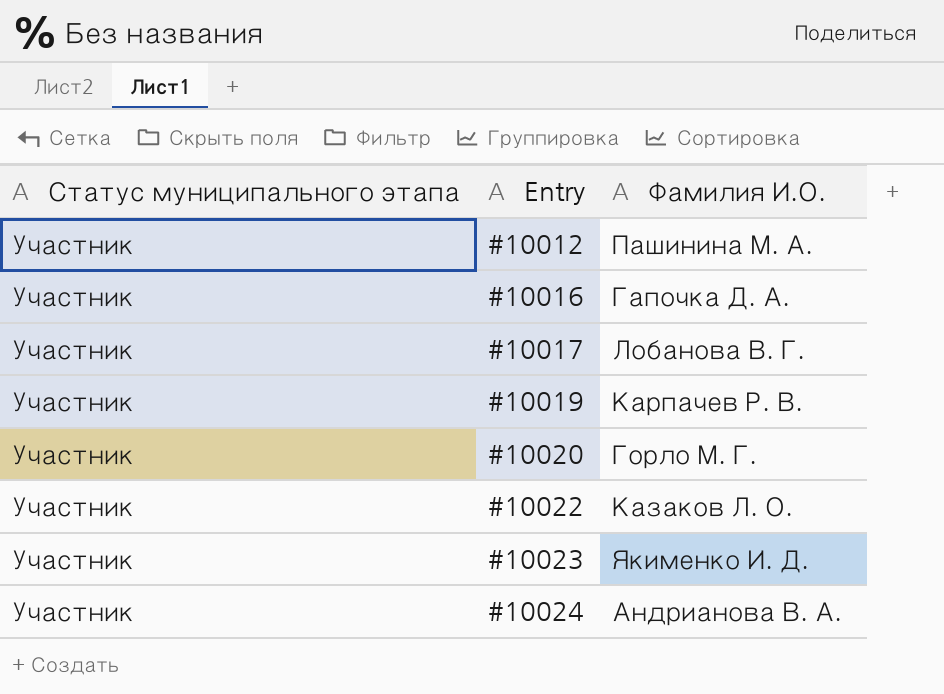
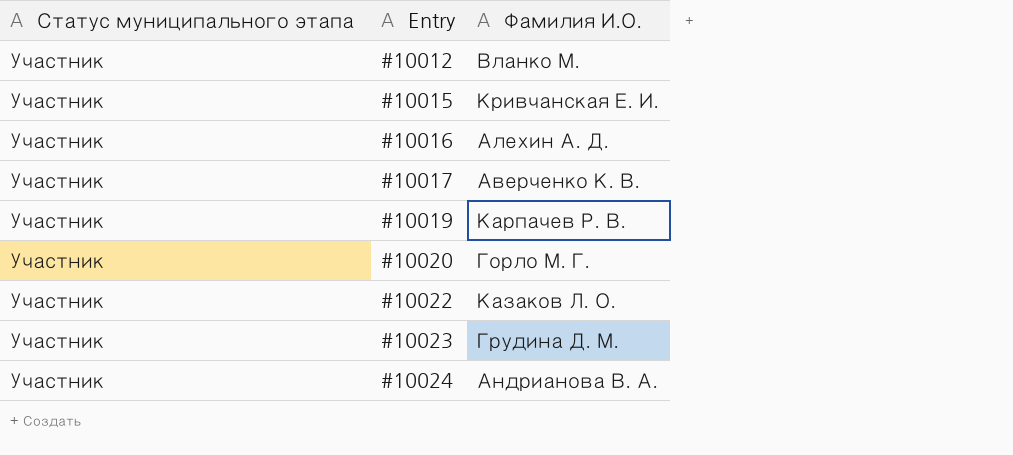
#10012 | Фамилия И.О.: Пашинина М. А. -> Вланко М.
row #10015: none -> Участник | Кривчанская Е. И.
#10016 | Фамилия И.О.: Гапочка Д. А. -> Алехин А. Д.
#10017 | Фамилия И.О.: Лобанова В. Г. -> Аверченко К. В.
#10023 | Фамилия И.О.: Якименко И. Д. -> Грудина Д. М.

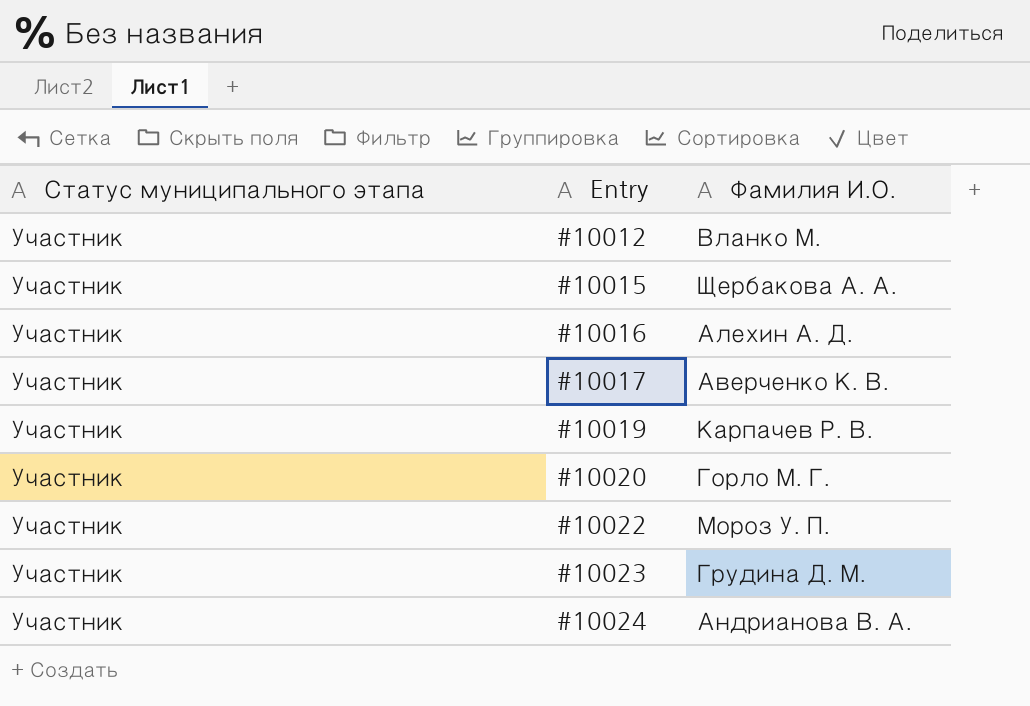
#10015 | Фамилия И.О.: Кривчанская Е. И. -> Щербакова А. А.
#10022 | Фамилия И.О.: Казаков Л. О. -> Мороз У. П.

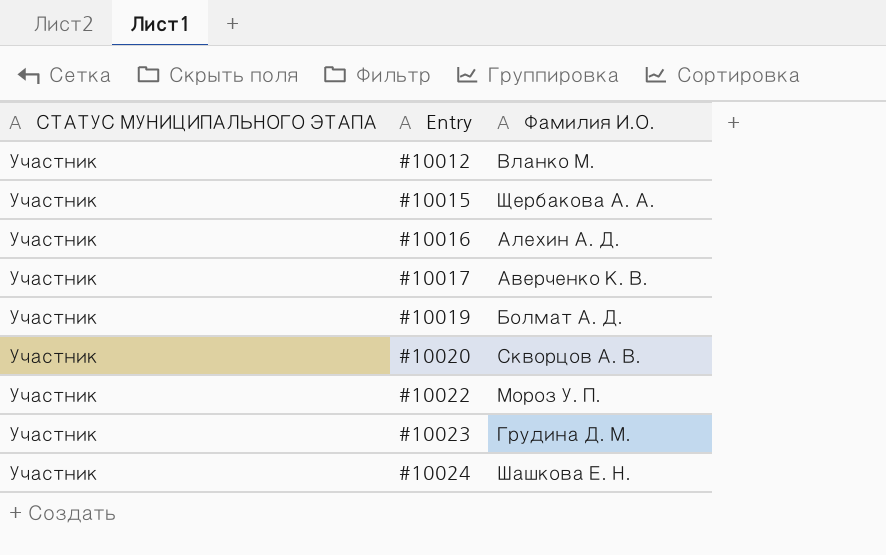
column name: Статус муниципального этапа -> СТАТУС МУНИЦИПАЛЬНОГО ЭТАПА
#10019 | Фамилия И.О.: Карпачев Р. В. -> Болмат А. Д.
#10020 | Фамилия И.О.: Горло М. Г. -> Скворцов А. В.
#10024 | Фамилия И.О.: Андрианова В. А. -> Шашкова Е. Н.

